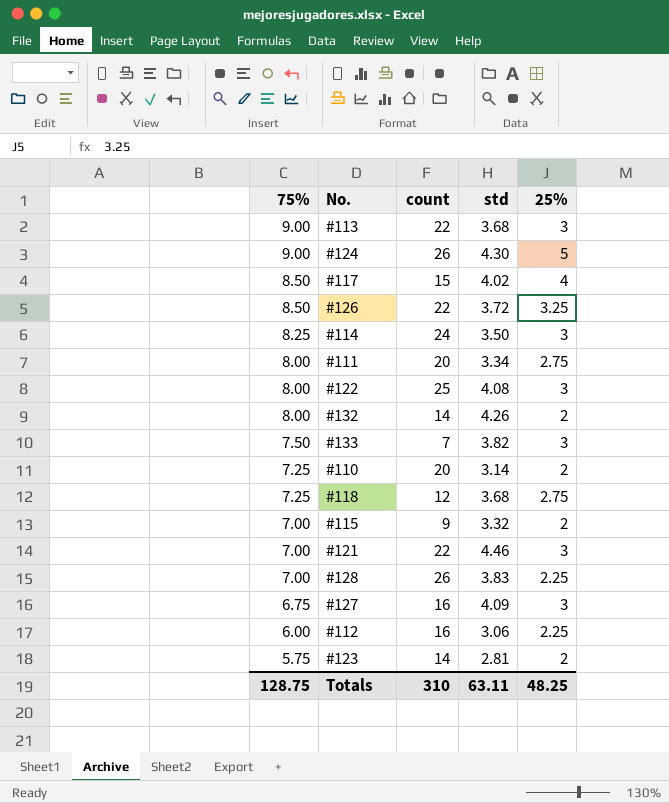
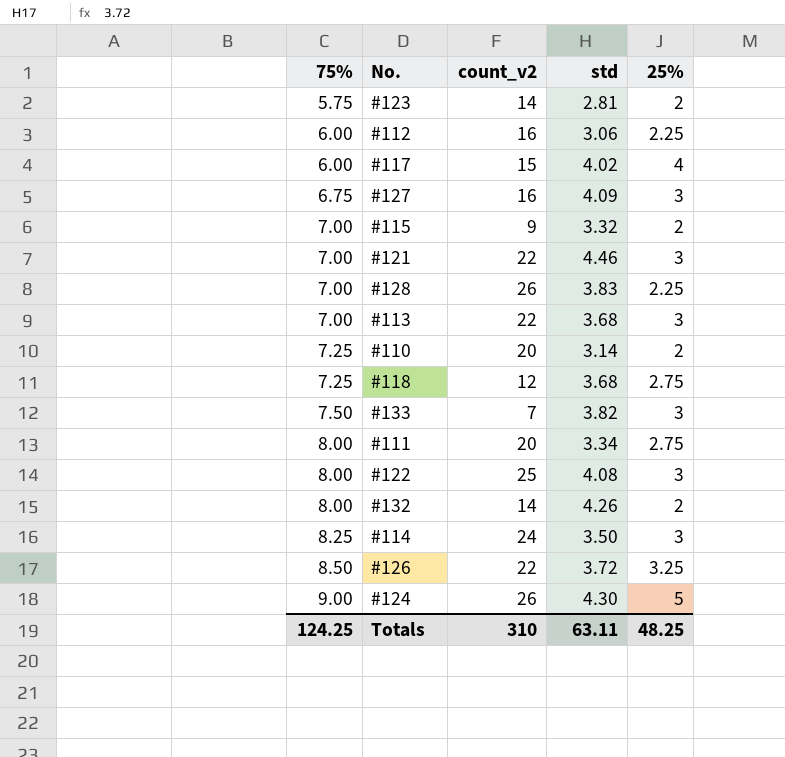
row order: 75% descending -> 75% ascending
column name: count -> count_v2
#117 | 75%: 8.50 -> 6.00
#113 | 75%: 9.00 -> 7.00
Totals | 75%: 128.75 -> 124.25

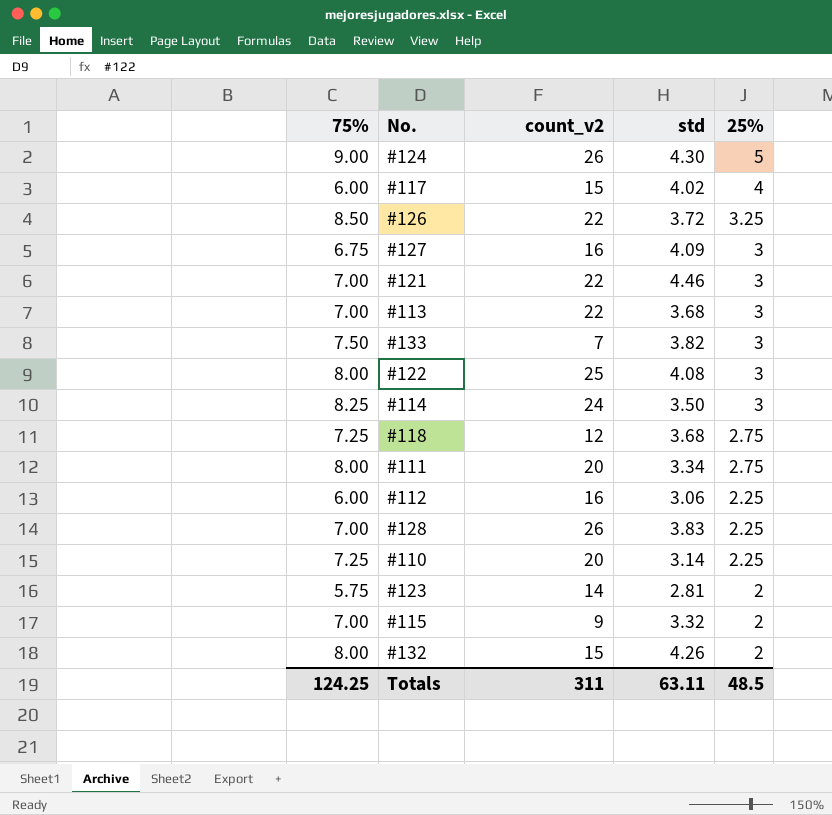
row order: 75% ascending -> 25% descending
#110 | 25%: 2 -> 2.25
#132 | count_v2: 14 -> 15
Totals | count_v2: 310 -> 311
Totals | 25%: 48.25 -> 48.5

